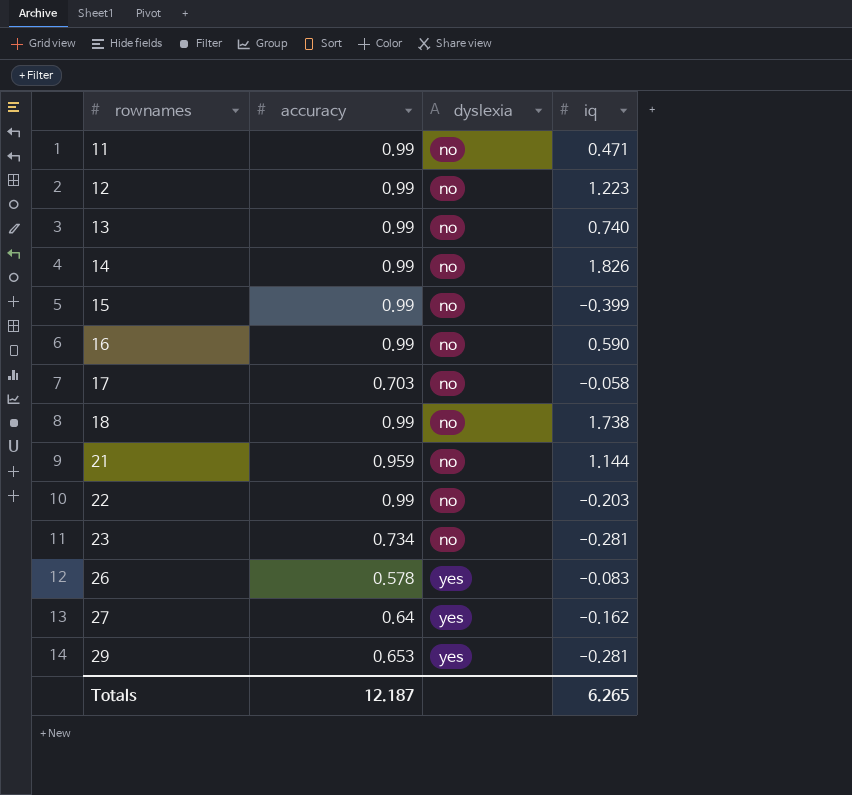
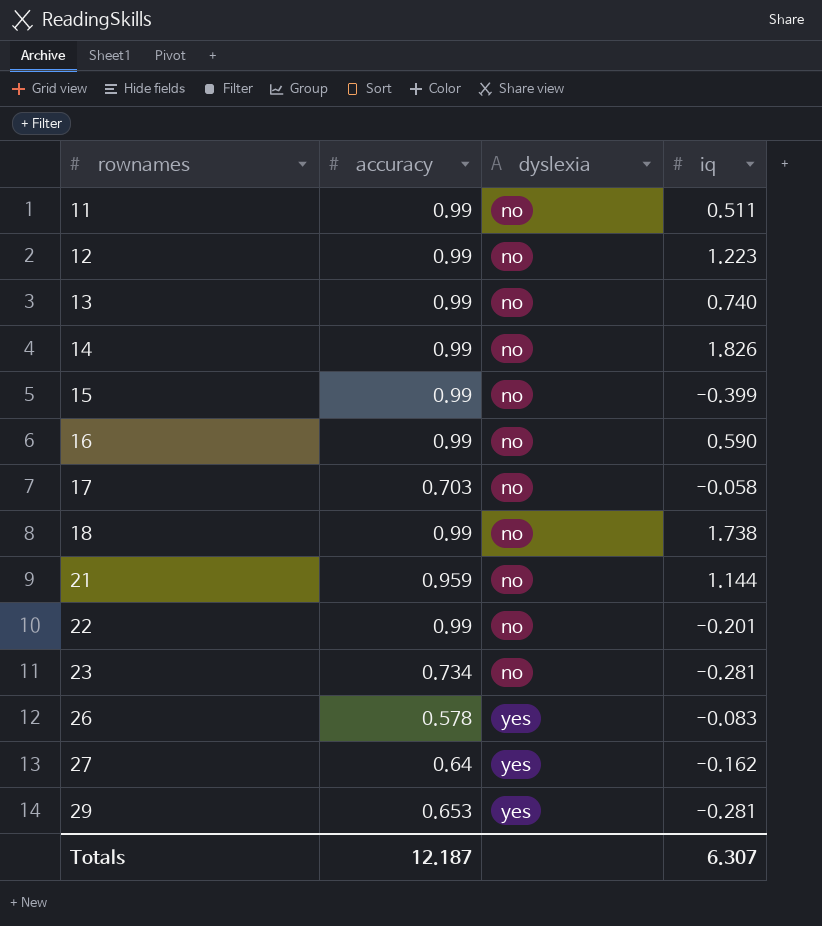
11 | iq: 0.471 -> 0.511
22 | iq: -0.203 -> -0.201
Totals | iq: 6.265 -> 6.307

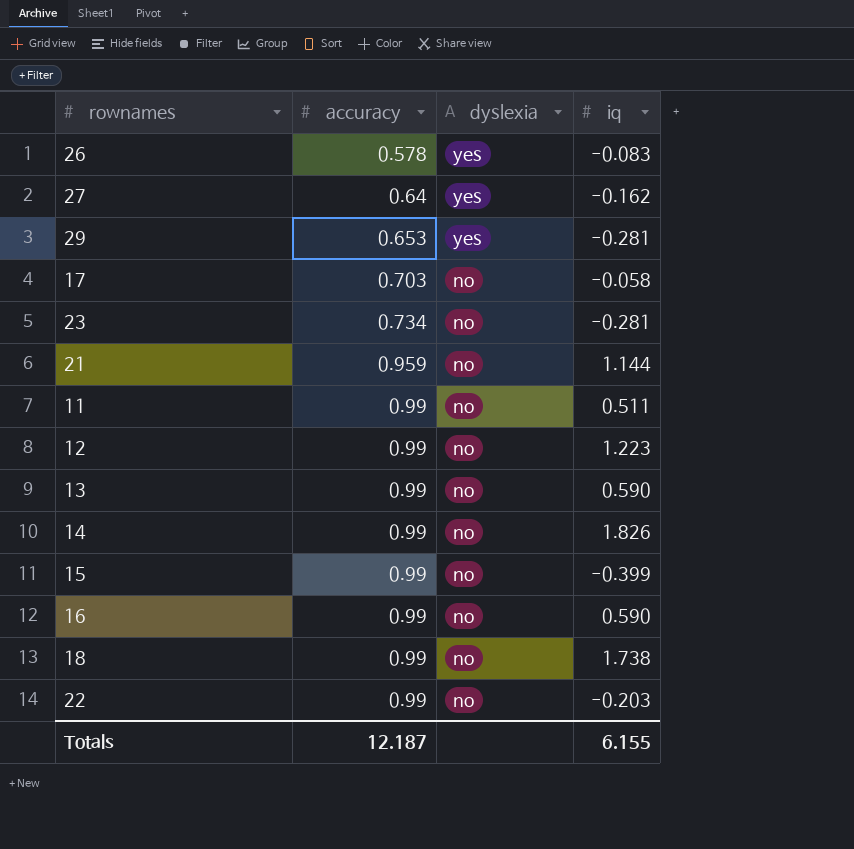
row order: rownames ascending -> accuracy ascending
13 | iq: 0.740 -> 0.590
22 | iq: -0.201 -> -0.203
Totals | iq: 6.307 -> 6.155

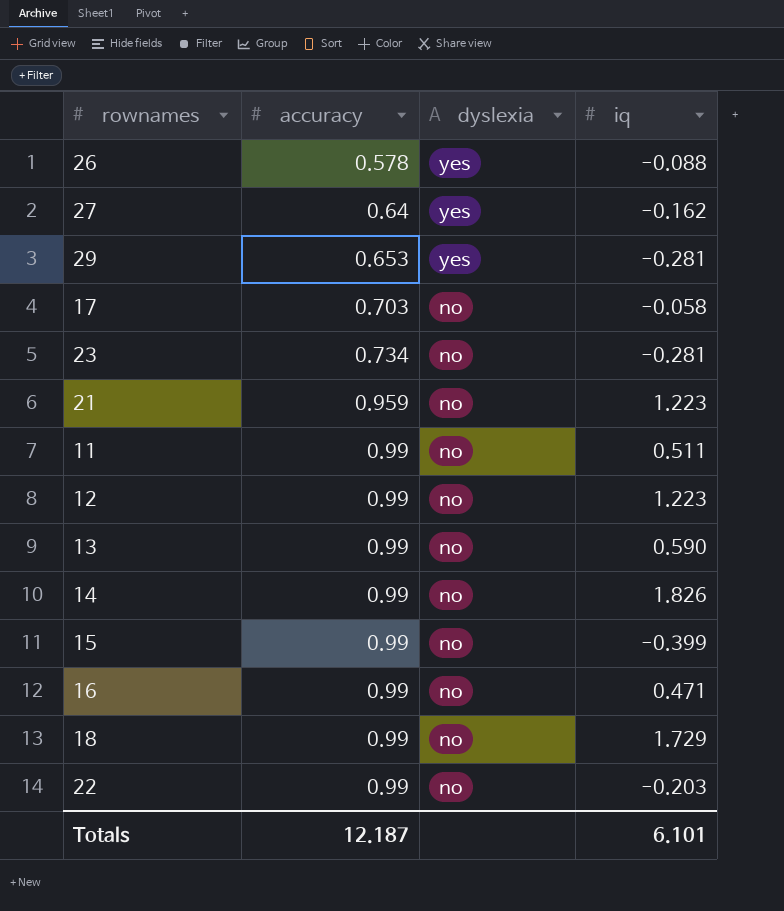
26 | iq: -0.083 -> -0.088
21 | iq: 1.144 -> 1.223
16 | iq: 0.590 -> 0.471
18 | iq: 1.738 -> 1.729
Totals | iq: 6.155 -> 6.101

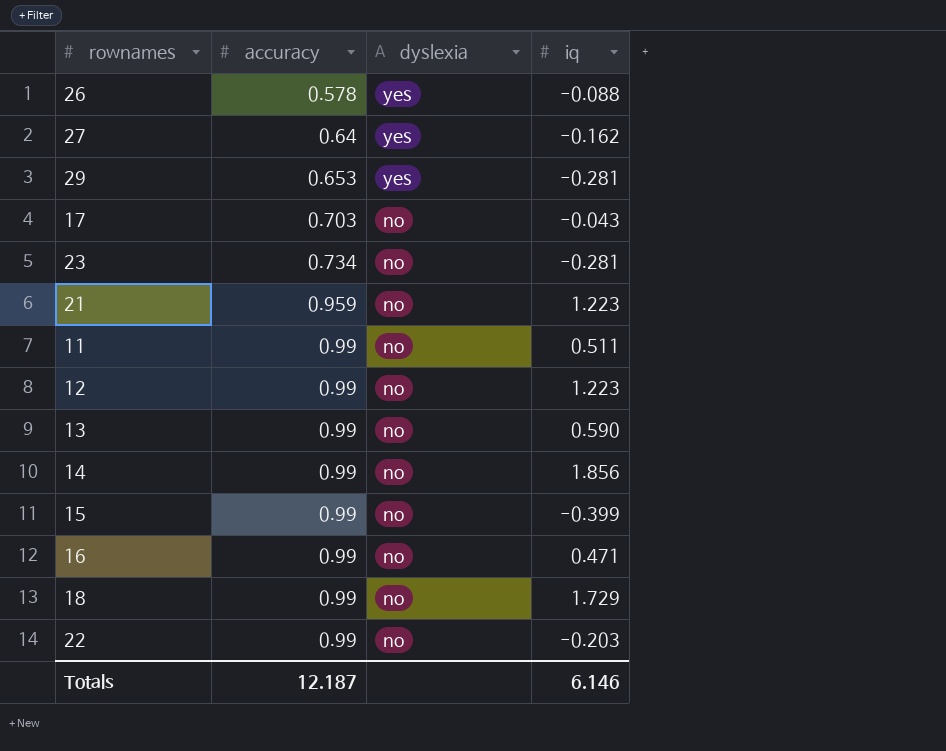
17 | iq: -0.058 -> -0.043
14 | iq: 1.826 -> 1.856
Totals | iq: 6.101 -> 6.146

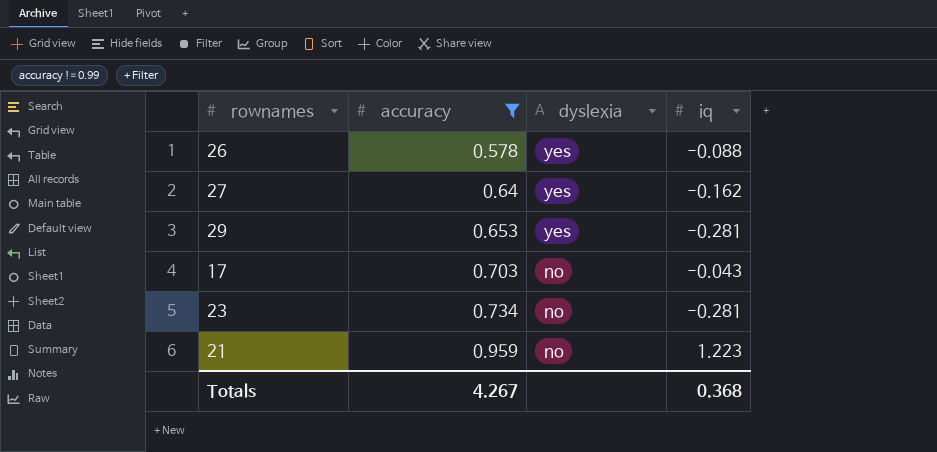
filter: none -> accuracy != 0.99
Totals | accuracy: 12.187 -> 4.267
Totals | iq: 6.146 -> 0.368

